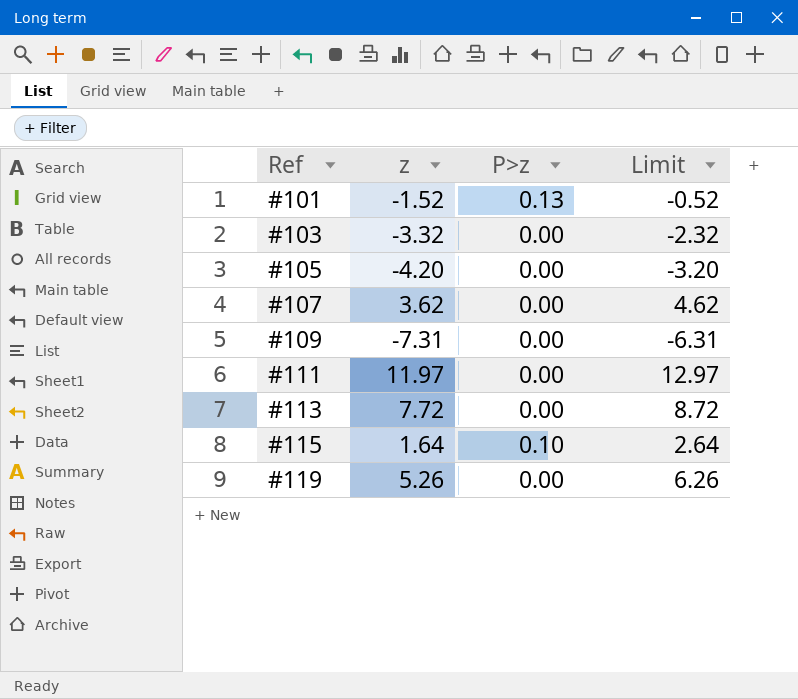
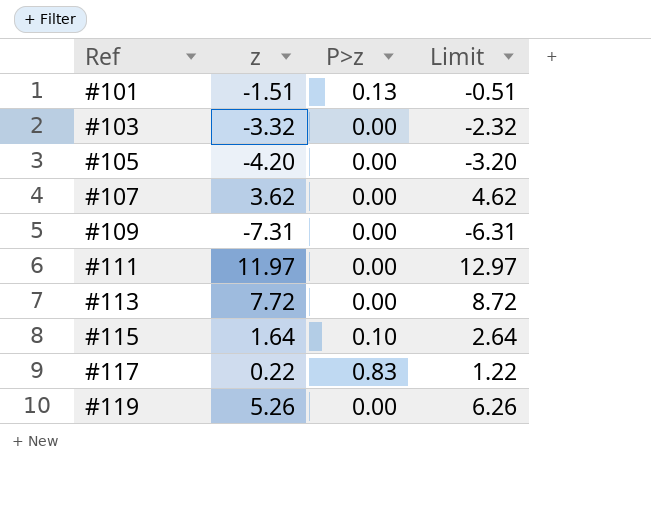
#101 | z: -1.52 -> -1.51
#101 | Limit: -0.52 -> -0.51
row #117: none -> 0.22 | 0.83 | 1.22

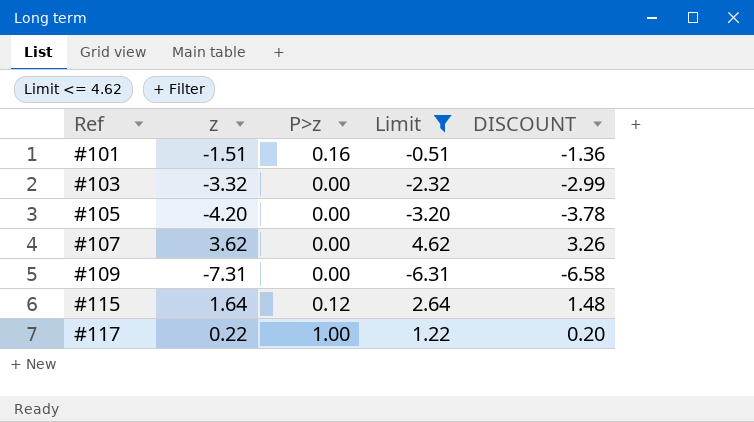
filter: none -> Limit <= 4.62
column DISCOUNT | formula: none -> [z] * 0.9
#101 | P>z: 0.13 -> 0.16
#115 | P>z: 0.10 -> 0.12
#117 | P>z: 0.83 -> 1.00

